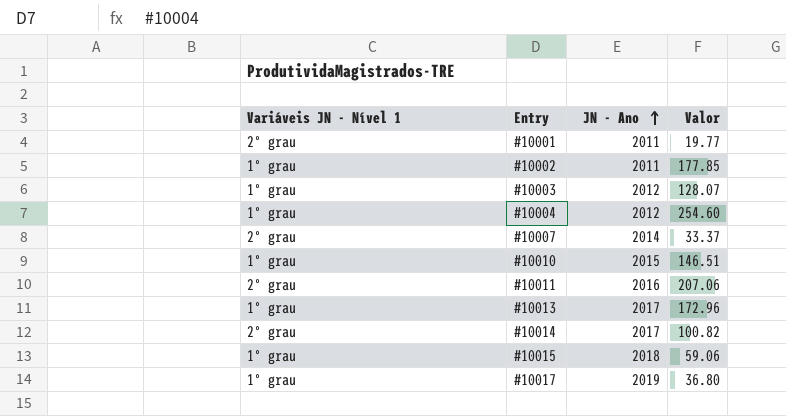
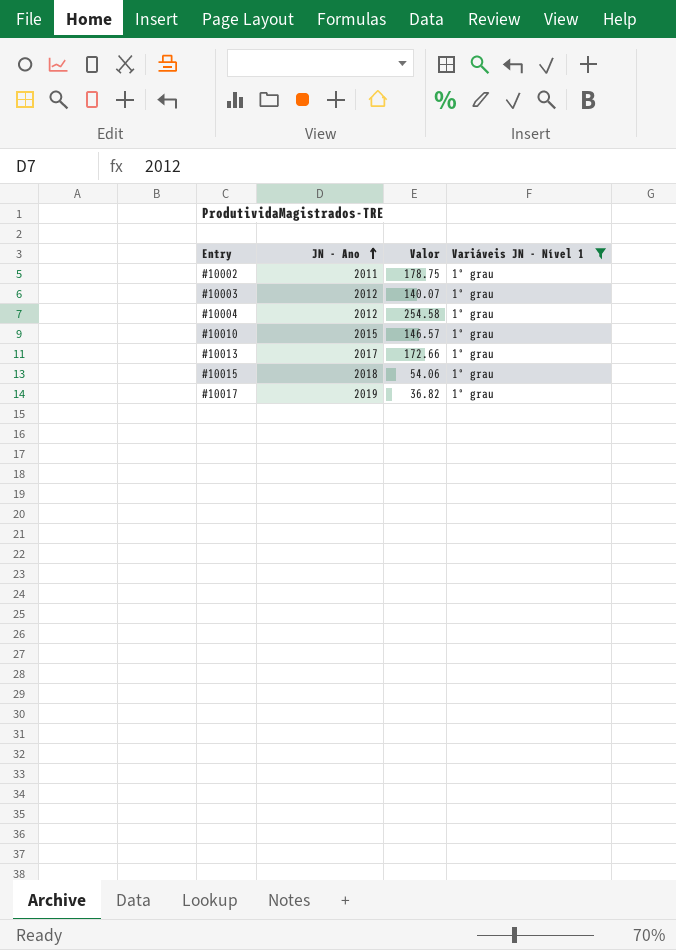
filter: none -> Variáveis JN - Nível 1 = 1º grau
column Variáveis JN - Nível 1 | position: 1 -> 4
#10002 | Valor: 177.85 -> 178.75
#10003 | Valor: 128.07 -> 140.07
#10004 | Valor: 254.60 -> 254.58
#10010 | Valor: 146.51 -> 146.57
#10013 | Valor: 172.96 -> 172.66
#10015 | Valor: 59.06 -> 54.06
#10017 | Valor: 36.80 -> 36.82

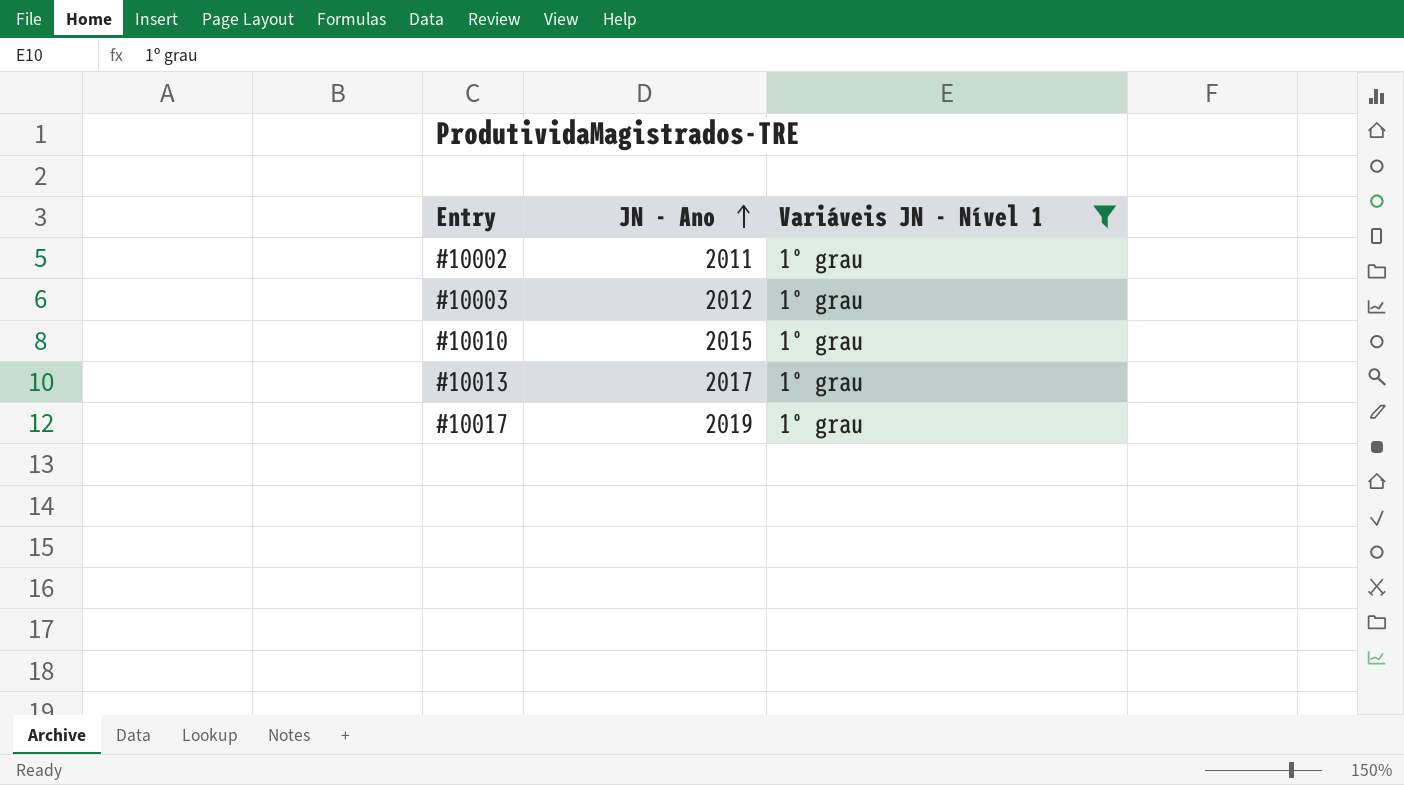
column Valor | position: 3 -> none
row #10004: 2012 | 254.58 | 1º grau -> none
row #10015: 2018 | 54.06 | 1º grau -> none

